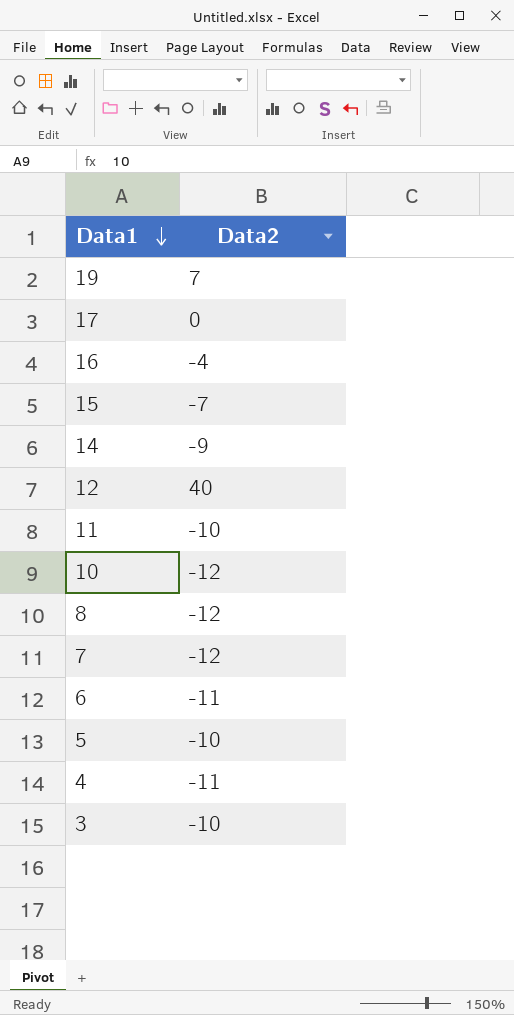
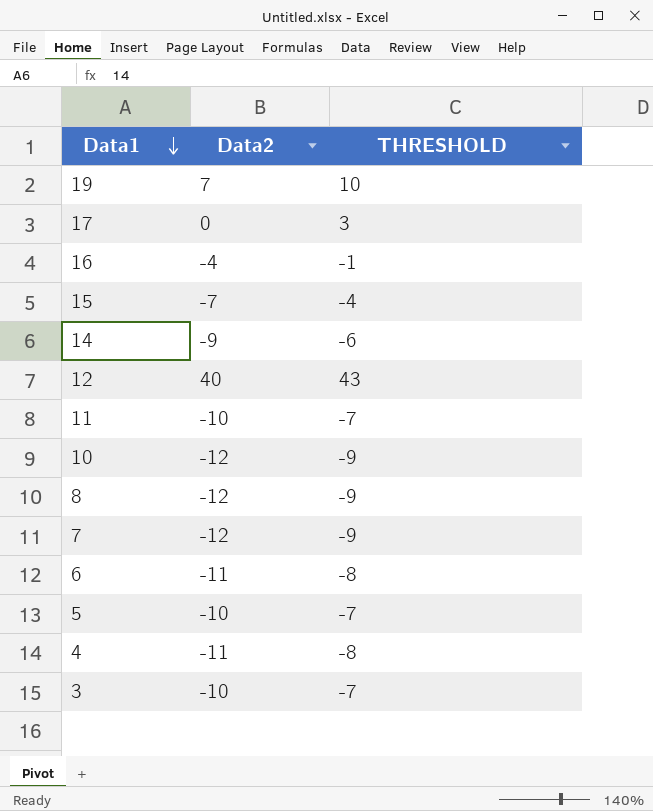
column THRESHOLD | formula: none -> [Data2] + 3

